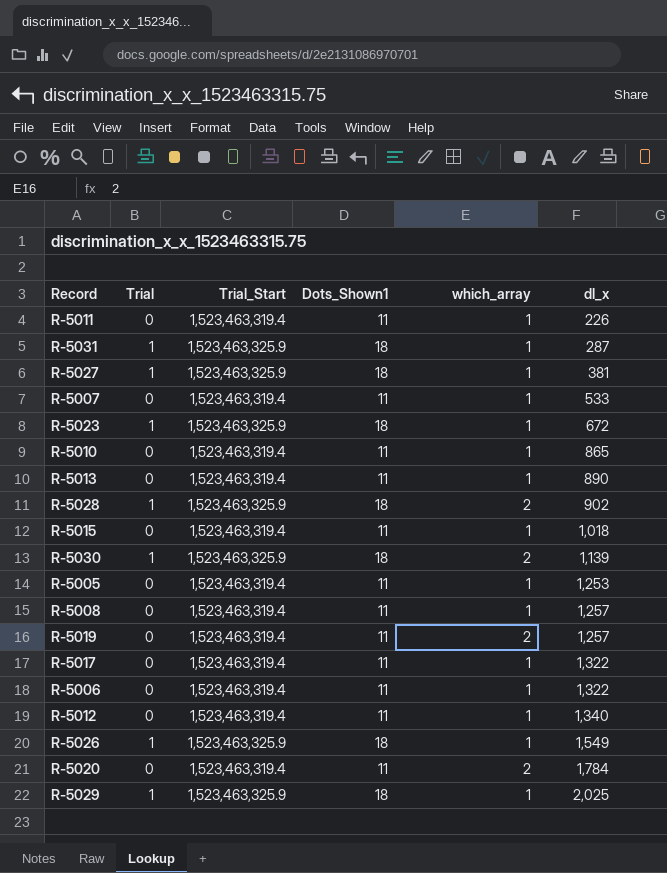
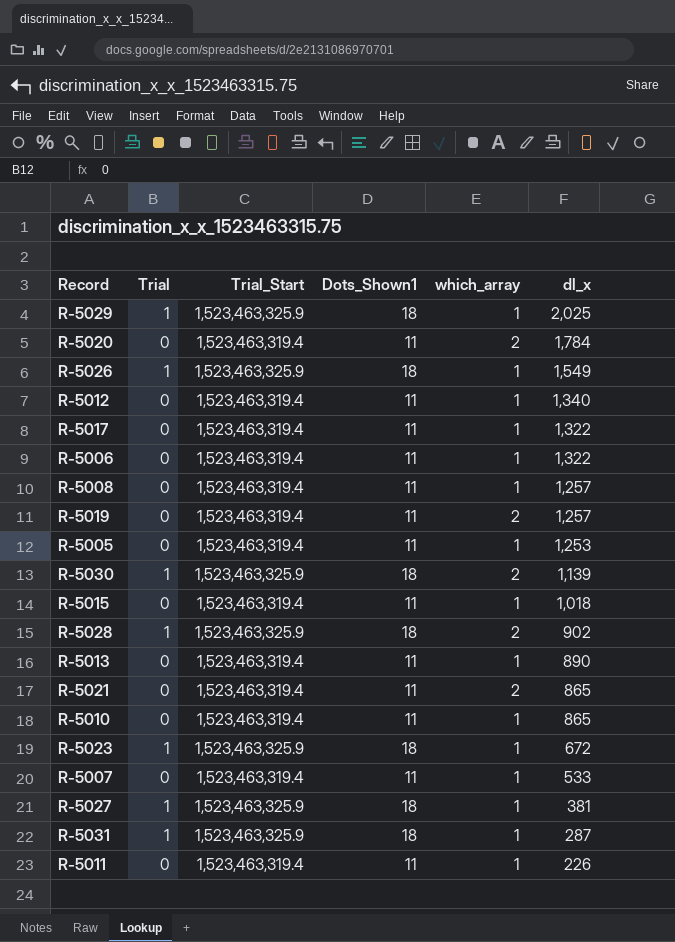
row order: dl_x ascending -> dl_x descending
row R-5021: none -> 0 | 1,523,463,319.4 | 11 | 2 | 865

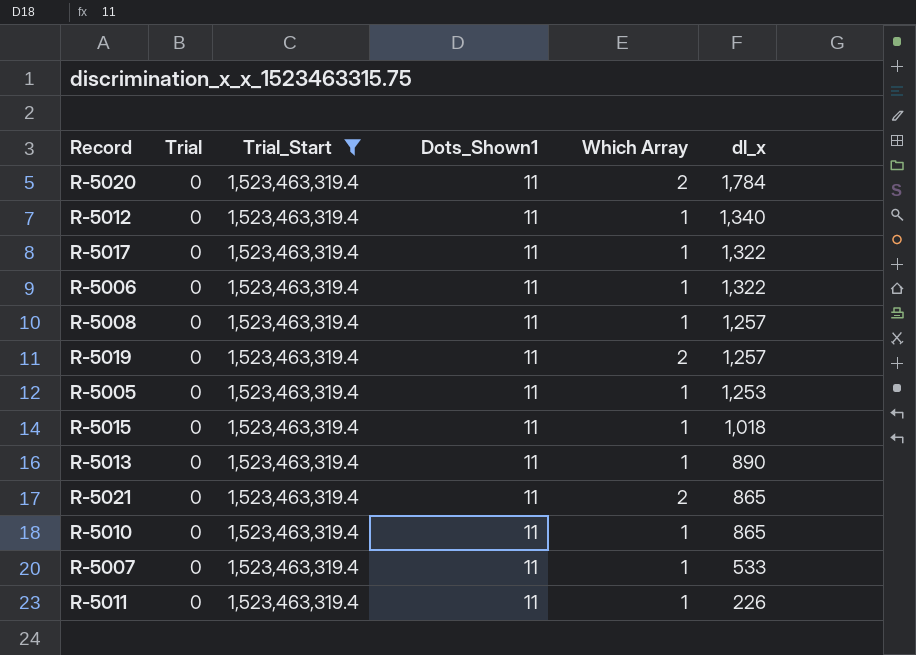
filter: none -> Trial_Start = 1,523,463,319.4
column name: which_array -> Which Array

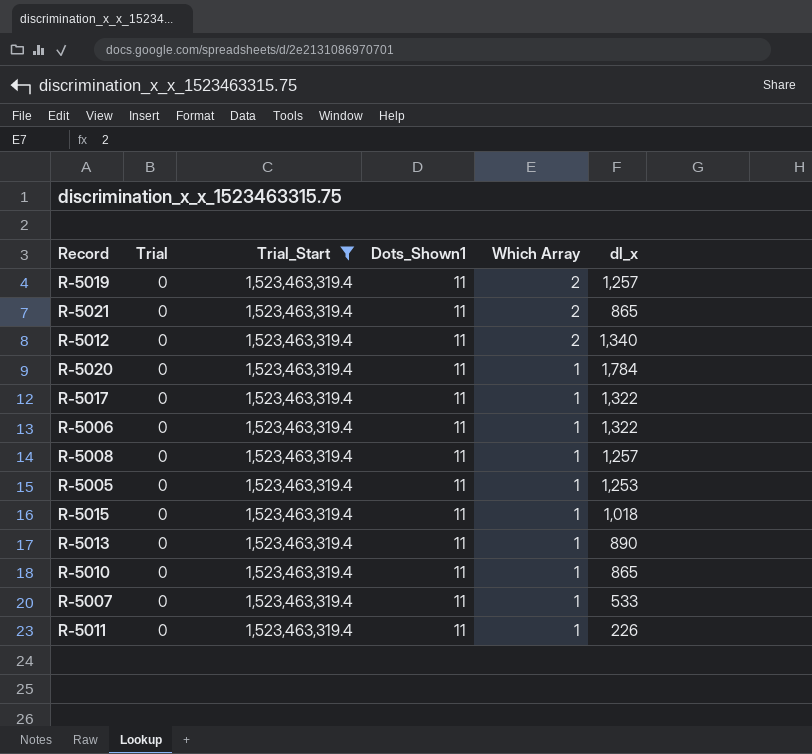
row order: dl_x descending -> Which Array descending
R-5012 | Which Array: 1 -> 2
R-5020 | Which Array: 2 -> 1

